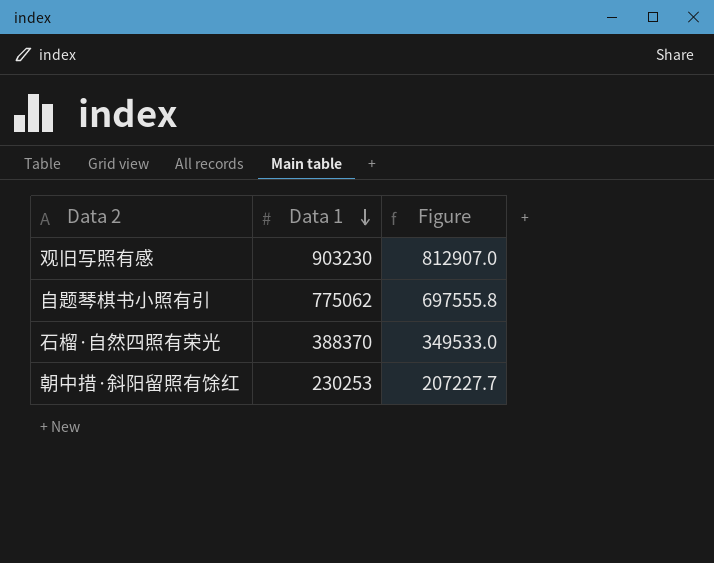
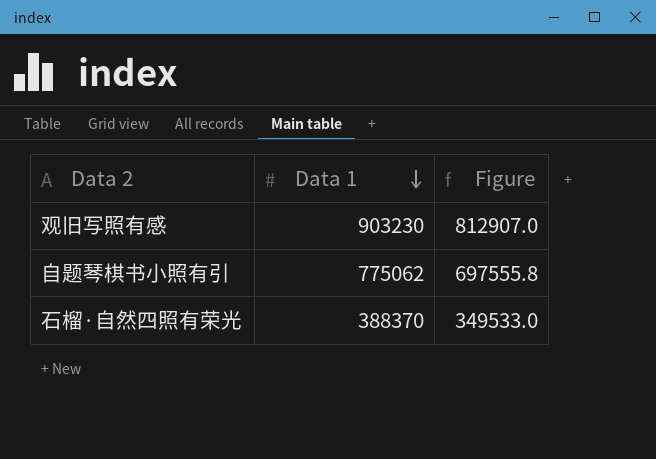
row 朝中措·斜阳留照有馀红: 230253 | 207227.7 -> none

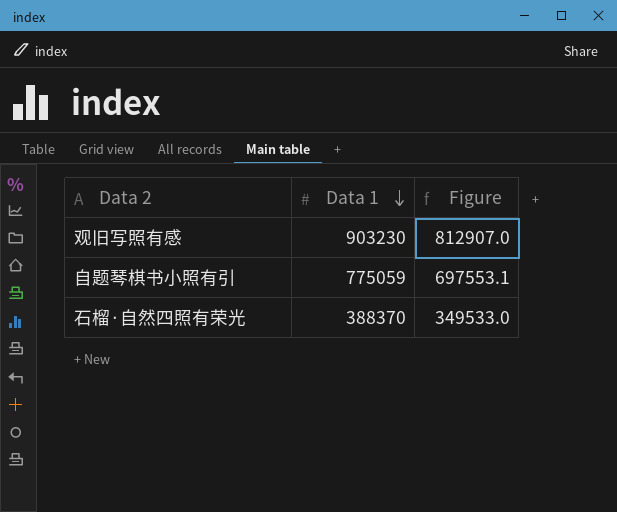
自题琴棋书小照有引 | Data 1: 775062 -> 775059
自题琴棋书小照有引 | Figure: 697555.8 -> 697553.1

